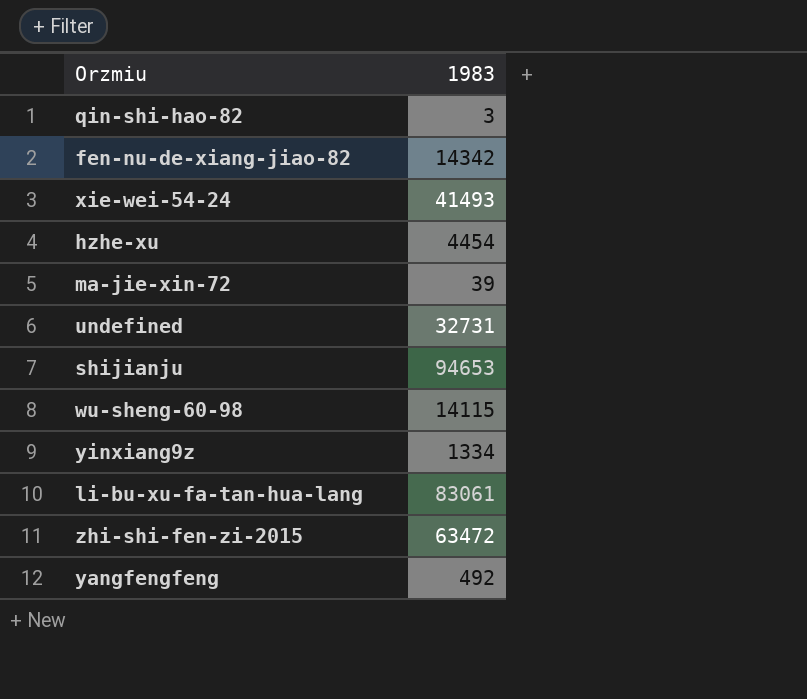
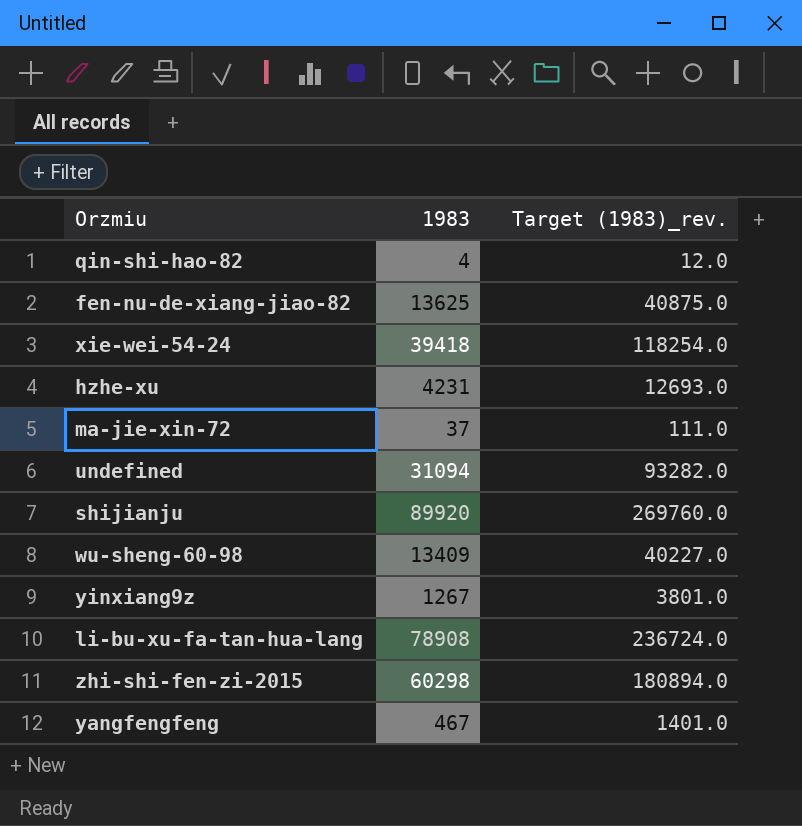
column Target (1983)_rev. | formula: none -> [1983] * 3
qin-shi-hao-82 | 1983: 3 -> 4
fen-nu-de-xiang-jiao-82 | 1983: 14342 -> 13625
xie-wei-54-24 | 1983: 41493 -> 39418
hzhe-xu | 1983: 4454 -> 4231
ma-jie-xin-72 | 1983: 39 -> 37
undefined | 1983: 32731 -> 31094
shijianju | 1983: 94653 -> 89920
wu-sheng-60-98 | 1983: 14115 -> 13409
yinxiang9z | 1983: 1334 -> 1267
li-bu-xu-fa-tan-hua-lang | 1983: 83061 -> 78908
zhi-shi-fen-zi-2015 | 1983: 63472 -> 60298
yangfengfeng | 1983: 492 -> 467

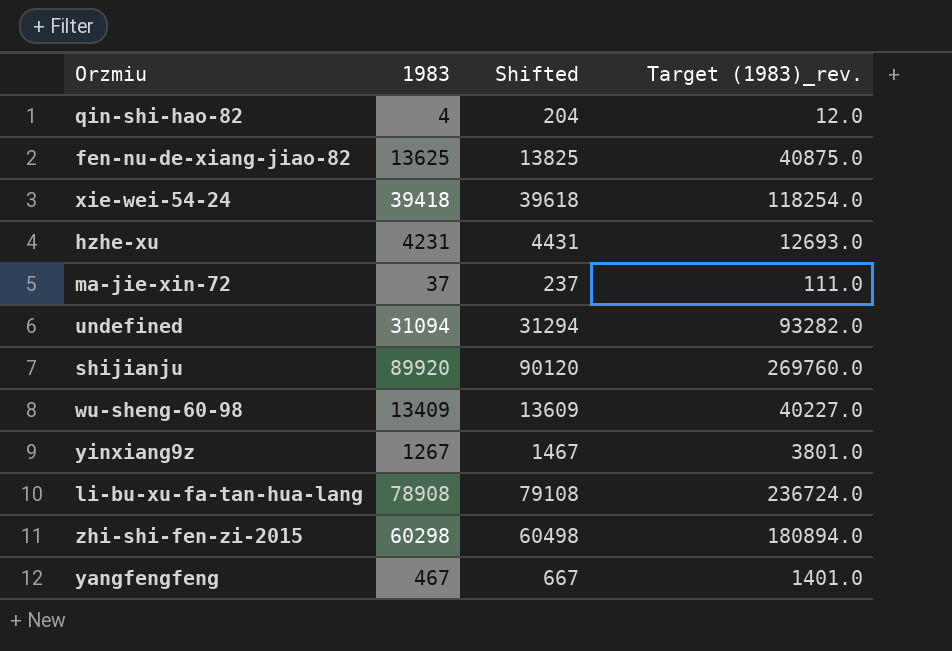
column Shifted | formula: none -> [1983] + 200

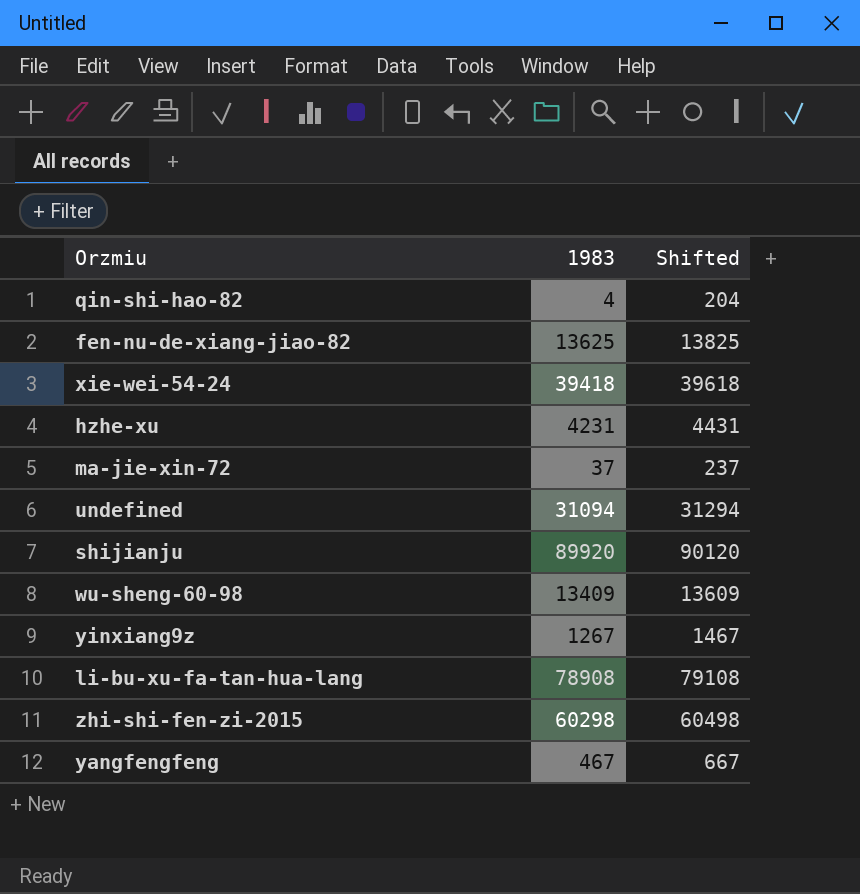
column Target (1983)_rev. | formula: [1983] * 3 -> none

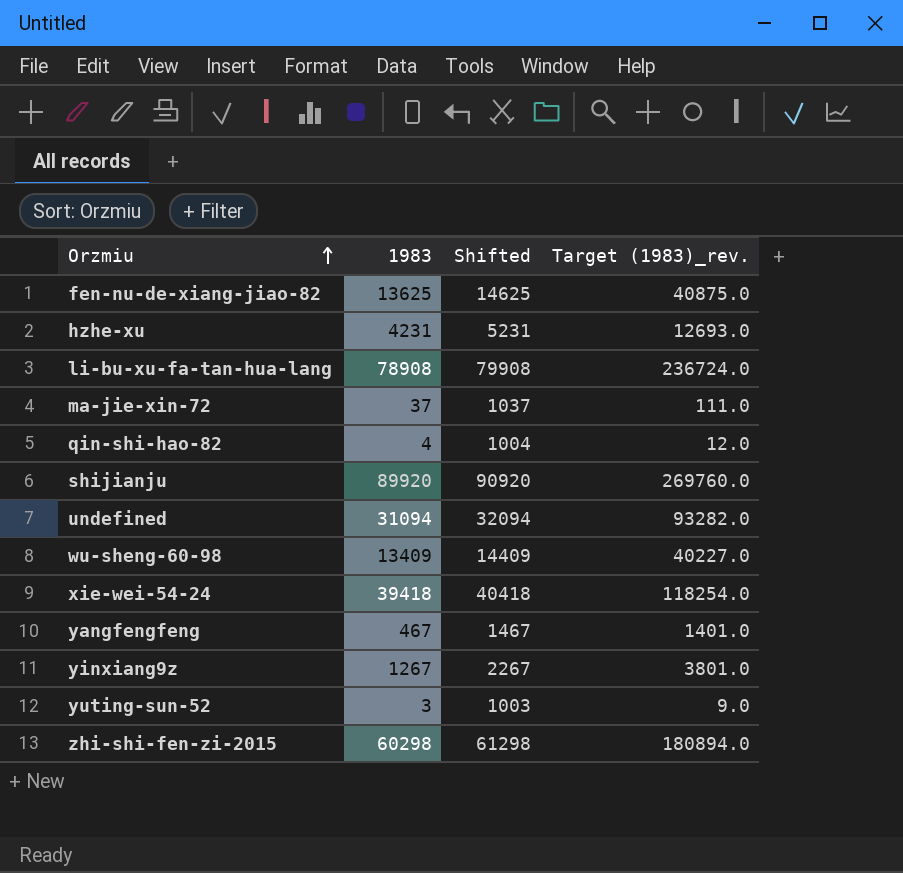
row order: none -> Orzmiu ascending
column Shifted | formula: [1983] + 200 -> [1983] + 1000
column Target (1983)_rev. | formula: none -> [1983] * 3
row yuting-sun-52: none -> 3 | 1003 | 9.0

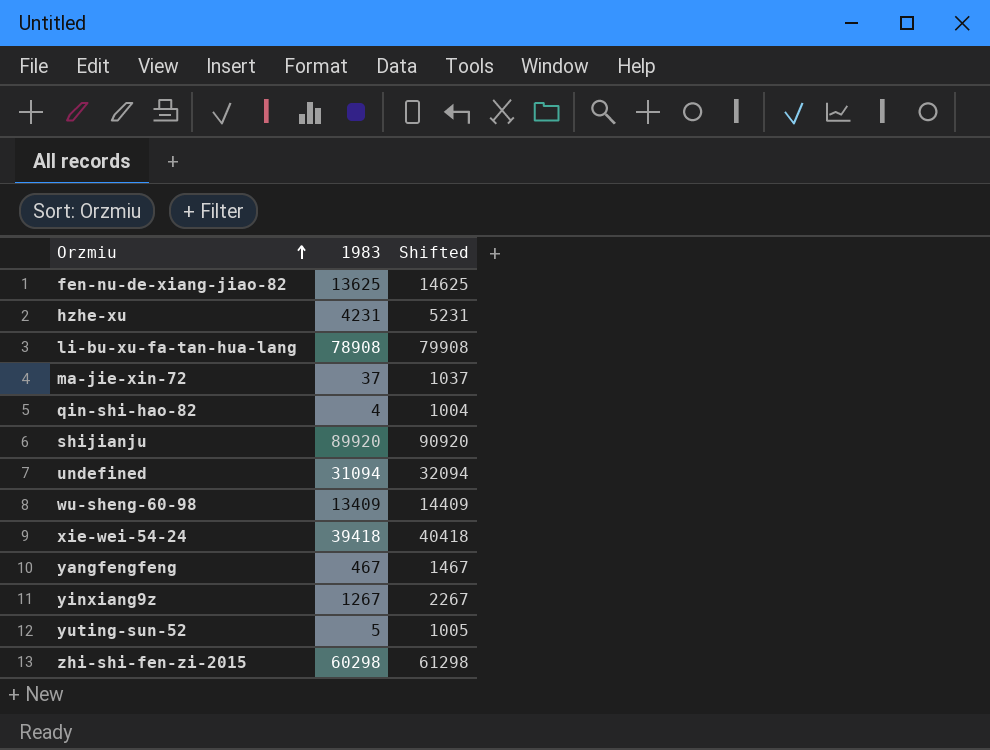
column Target (1983)_rev. | formula: [1983] * 3 -> none
yuting-sun-52 | 1983: 3 -> 5
yuting-sun-52 | Shifted: 1003 -> 1005

